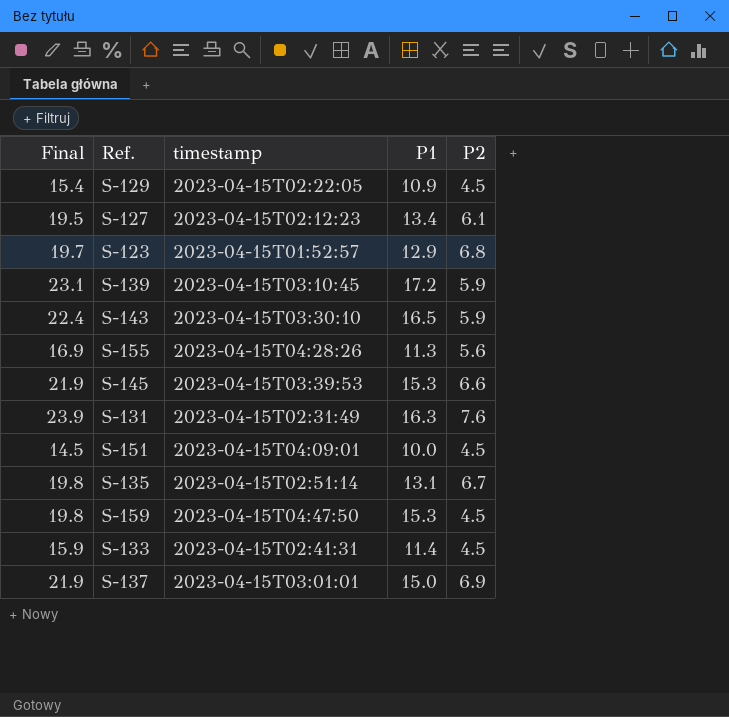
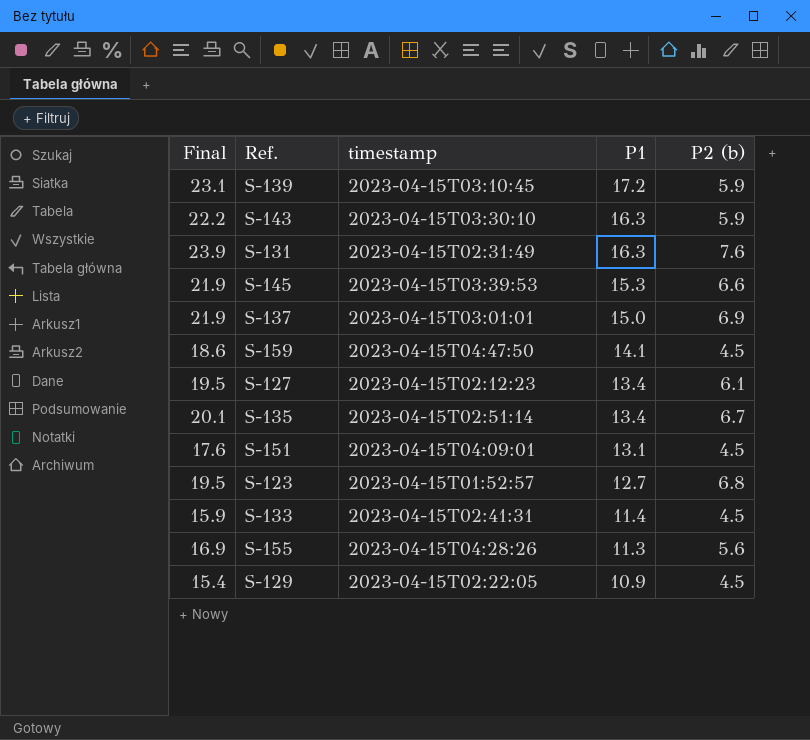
row order: none -> P1 descending
column name: P2 -> P2 (b)
S-143 | Final: 22.4 -> 22.2
S-143 | P1: 16.5 -> 16.3
S-159 | Final: 19.8 -> 18.6
S-159 | P1: 15.3 -> 14.1
S-135 | Final: 19.8 -> 20.1
S-135 | P1: 13.1 -> 13.4
S-151 | Final: 14.5 -> 17.6
S-151 | P1: 10.0 -> 13.1
S-123 | Final: 19.7 -> 19.5
S-123 | P1: 12.9 -> 12.7

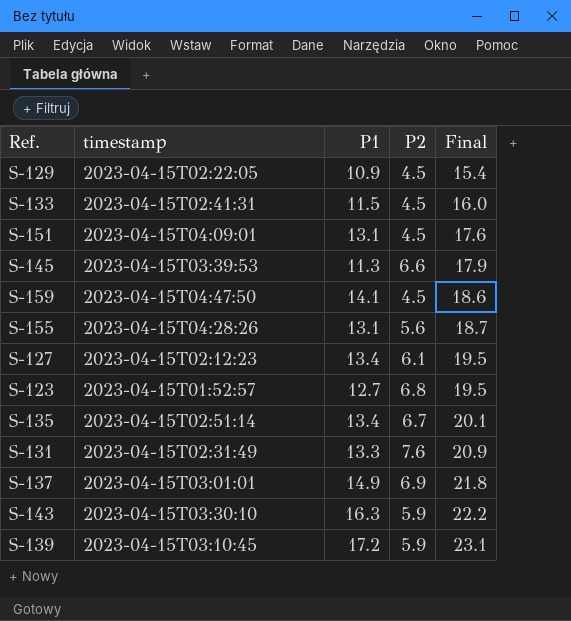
row order: P1 descending -> Final ascending
column name: P2 (b) -> P2
column Final | position: 1 -> 5
S-133 | P1: 11.4 -> 11.5
S-133 | Final: 15.9 -> 16.0
S-145 | P1: 15.3 -> 11.3
S-145 | Final: 21.9 -> 17.9
S-155 | P1: 11.3 -> 13.1
S-155 | Final: 16.9 -> 18.7
S-131 | P1: 16.3 -> 13.3
S-131 | Final: 23.9 -> 20.9
S-137 | P1: 15.0 -> 14.9
S-137 | Final: 21.9 -> 21.8

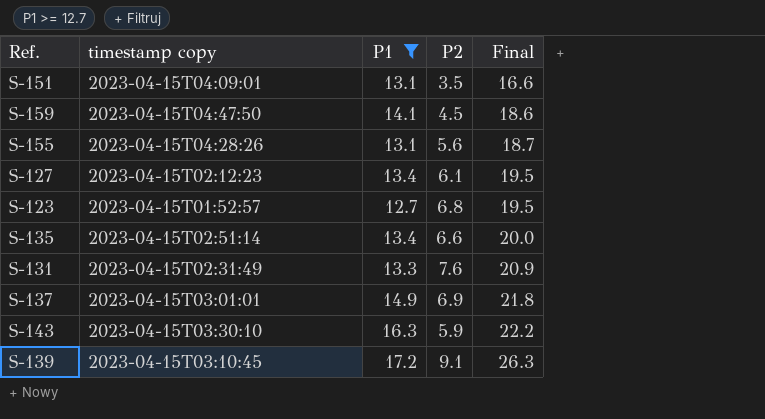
filter: none -> P1 >= 12.7
column name: timestamp -> timestamp copy
S-151 | P2: 4.5 -> 3.5
S-151 | Final: 17.6 -> 16.6
S-135 | P2: 6.7 -> 6.6
S-135 | Final: 20.1 -> 20.0
S-139 | P2: 5.9 -> 9.1
S-139 | Final: 23.1 -> 26.3

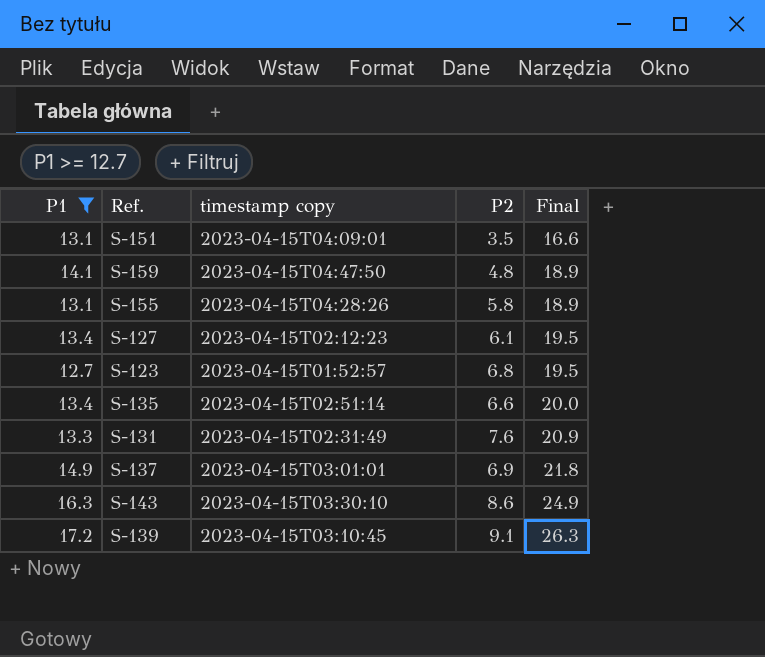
column P1 | position: 3 -> 1
S-159 | P2: 4.5 -> 4.8
S-159 | Final: 18.6 -> 18.9
S-155 | P2: 5.6 -> 5.8
S-155 | Final: 18.7 -> 18.9
S-143 | P2: 5.9 -> 8.6
S-143 | Final: 22.2 -> 24.9

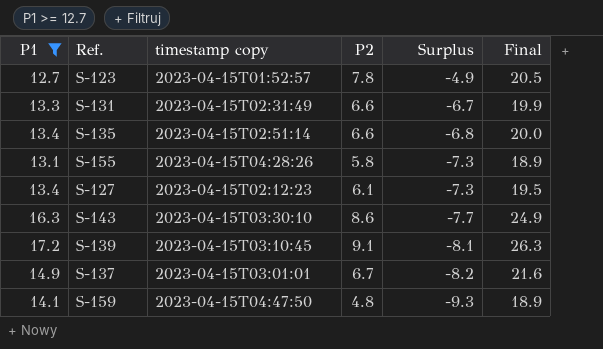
row order: Final ascending -> Surplus descending
column Surplus | formula: none -> [P2] - [P1]
row S-151: 13.1 | 2023-04-15T04:09:01 | 3.5 | 16.6 -> none
S-123 | P2: 6.8 -> 7.8
S-123 | Final: 19.5 -> 20.5
S-131 | P2: 7.6 -> 6.6
S-131 | Final: 20.9 -> 19.9
S-137 | P2: 6.9 -> 6.7
S-137 | Final: 21.8 -> 21.6

